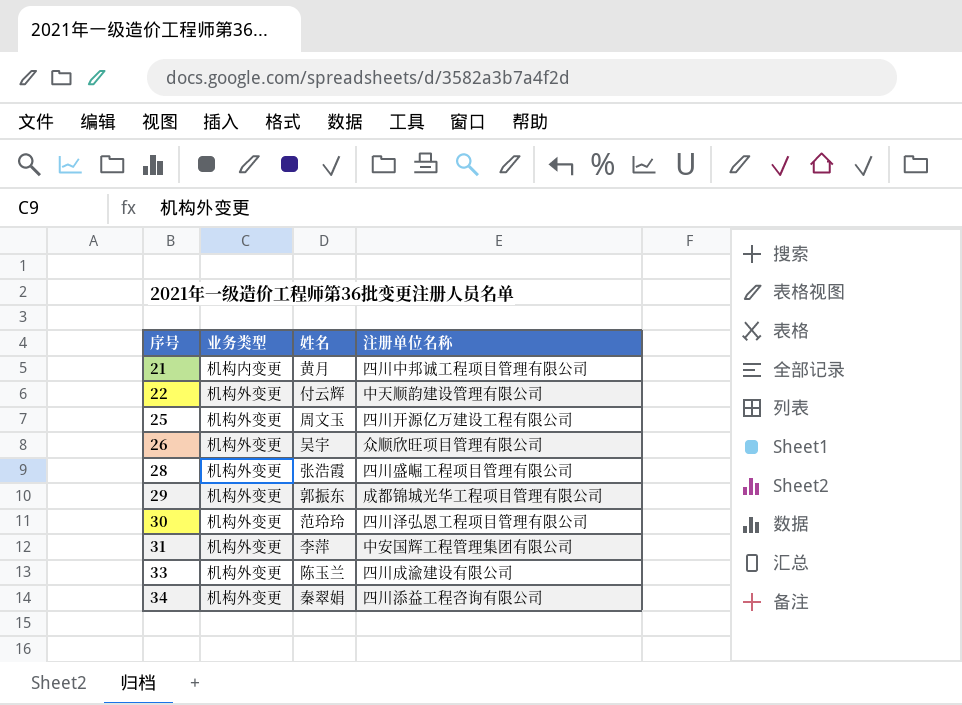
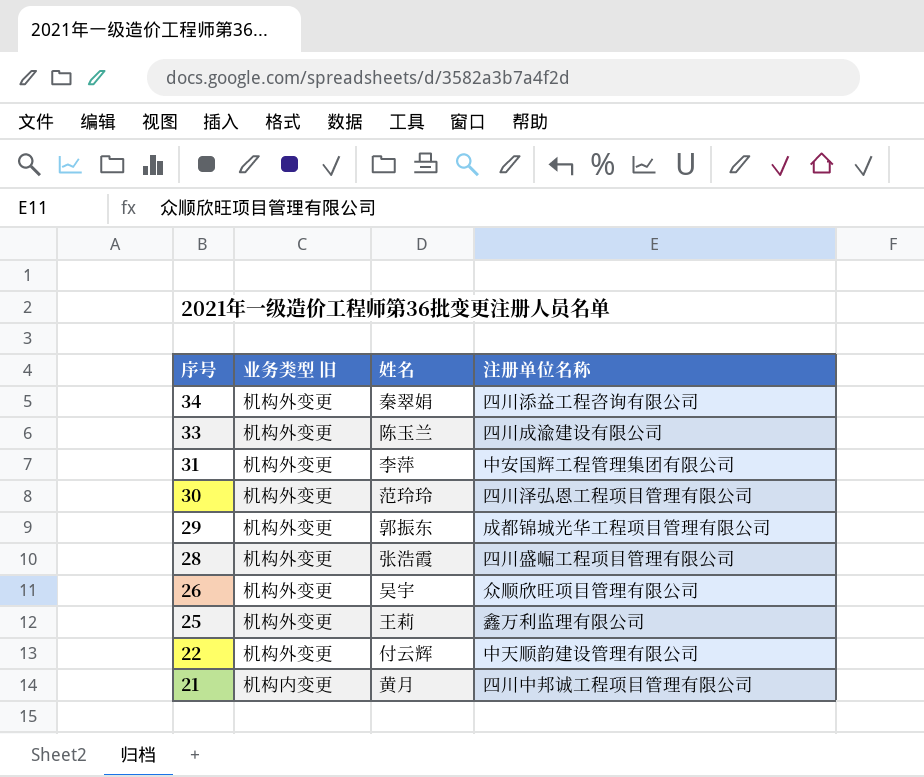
row order: 序号 ascending -> 序号 descending
column name: 业务类型 -> 业务类型 旧
25 | 姓名: 周文玉 -> 王莉
25 | 注册单位名称: 四川开源亿万建设工程有限公司 -> 鑫万利监理有限公司

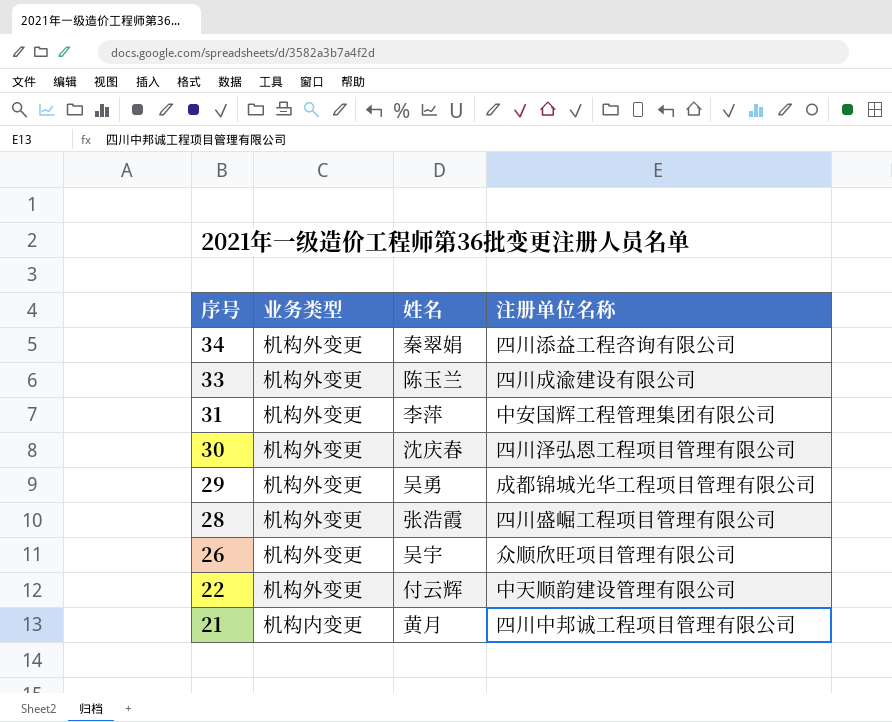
column name: 业务类型 旧 -> 业务类型
row 25: 机构外变更 | 王莉 | 鑫万利监理有限公司 -> none
30 | 姓名: 范玲玲 -> 沈庆春
29 | 姓名: 郭振东 -> 吴勇

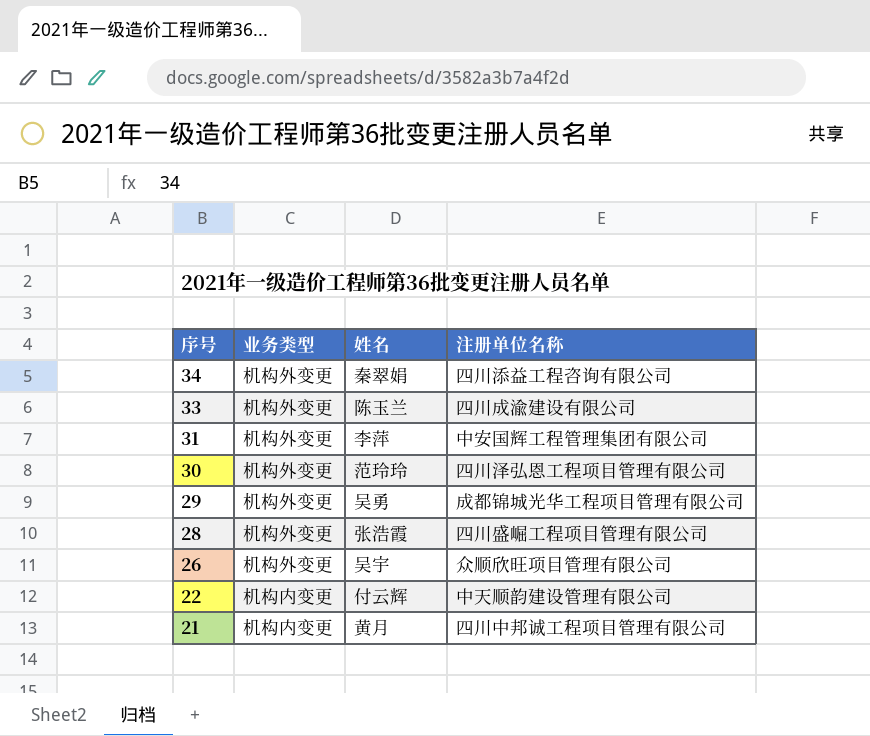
30 | 姓名: 沈庆春 -> 范玲玲
22 | 业务类型: 机构外变更 -> 机构内变更

